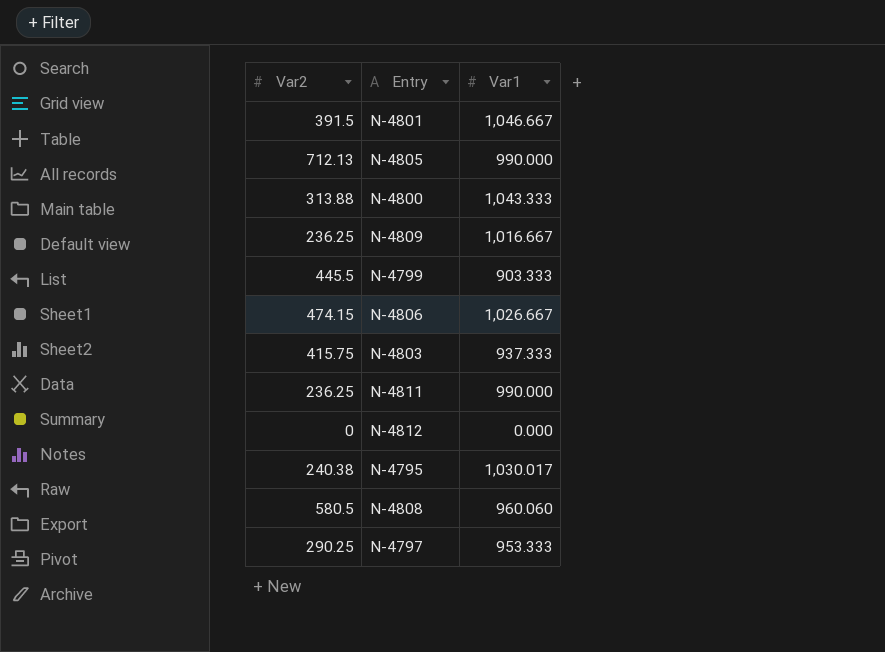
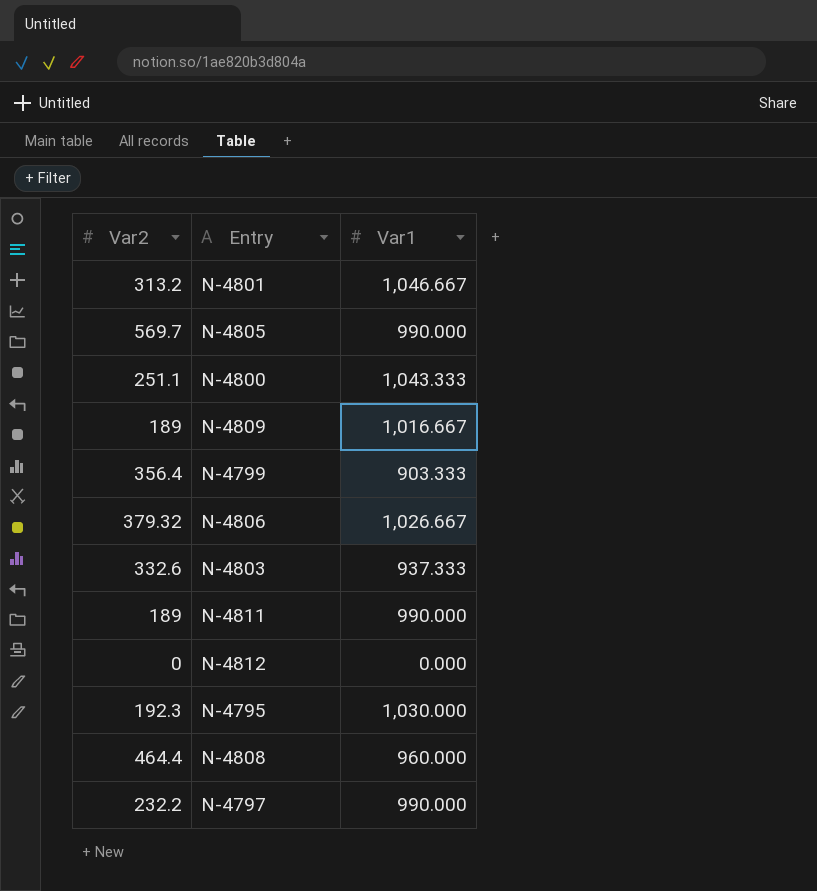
N-4801 | Var2: 391.5 -> 313.2
N-4805 | Var2: 712.13 -> 569.7
N-4800 | Var2: 313.88 -> 251.1
N-4809 | Var2: 236.25 -> 189
N-4799 | Var2: 445.5 -> 356.4
N-4806 | Var2: 474.15 -> 379.32
N-4803 | Var2: 415.75 -> 332.6
N-4811 | Var2: 236.25 -> 189
N-4795 | Var2: 240.38 -> 192.3
N-4795 | Var1: 1,030.017 -> 1,030.000
N-4808 | Var2: 580.5 -> 464.4
N-4808 | Var1: 960.060 -> 960.000
N-4797 | Var2: 290.25 -> 232.2
N-4797 | Var1: 953.333 -> 990.000

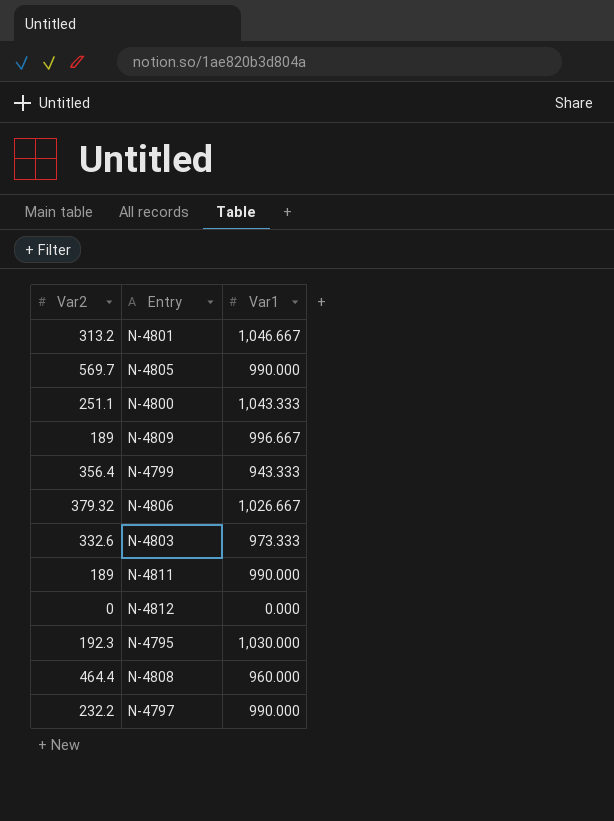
N-4809 | Var1: 1,016.667 -> 996.667
N-4799 | Var1: 903.333 -> 943.333
N-4803 | Var1: 937.333 -> 973.333

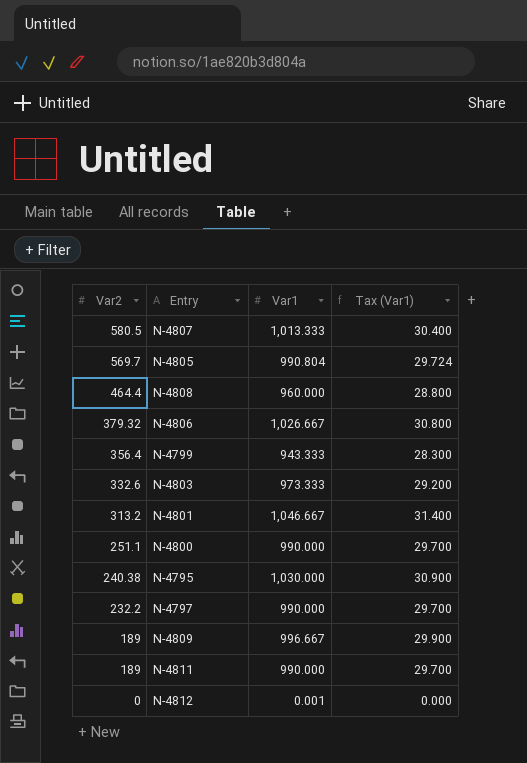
row order: none -> Var2 descending
column Tax (Var1) | formula: none -> [Var1] * 0.03
row N-4807: none -> 580.5 | 1,013.333 | 30.400
N-4805 | Var1: 990.000 -> 990.804
N-4800 | Var1: 1,043.333 -> 990.000
N-4795 | Var2: 192.3 -> 240.38
N-4812 | Var1: 0.000 -> 0.001

